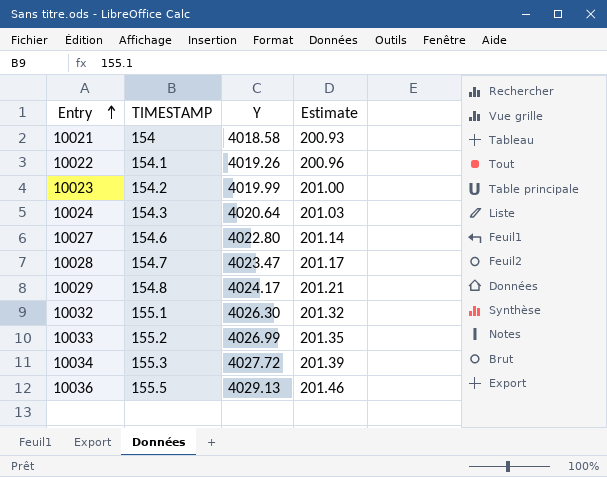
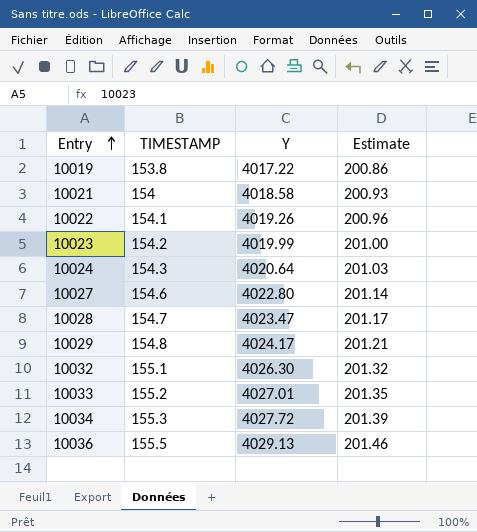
row 10019: none -> 153.8 | 4017.22 | 200.86
10033 | Y: 4026.99 -> 4027.01

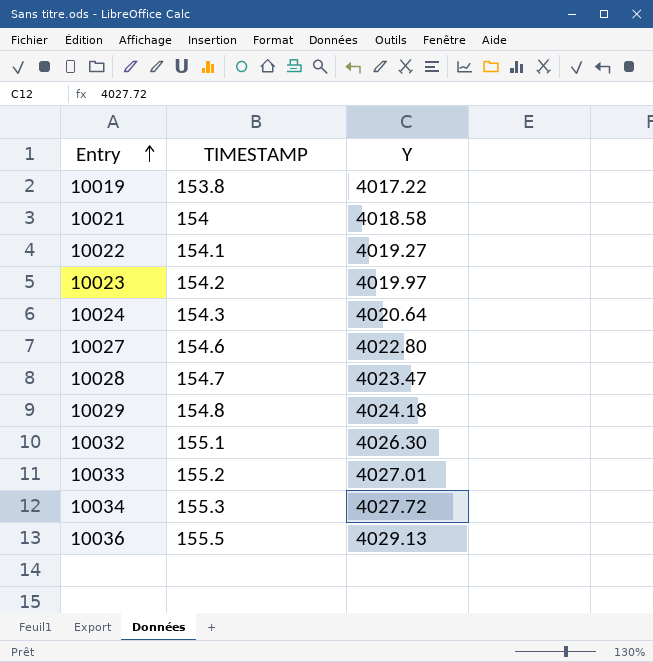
column Estimate | formula: [Y] * 0.05 -> none
10022 | Y: 4019.26 -> 4019.27
10023 | Y: 4019.99 -> 4019.97
10029 | Y: 4024.17 -> 4024.18

